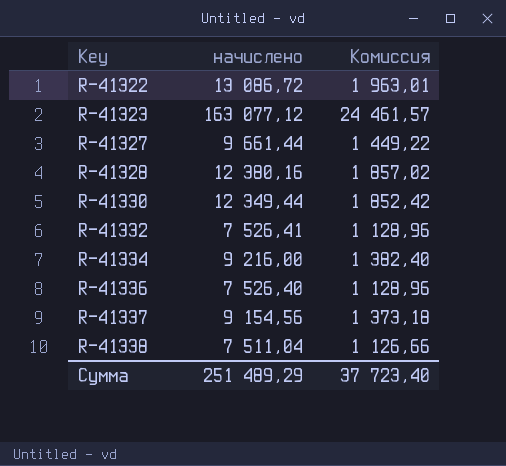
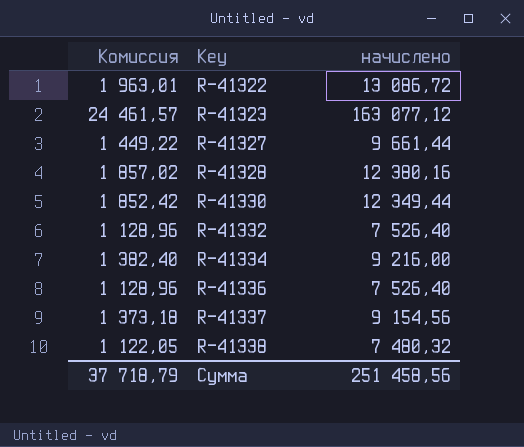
column Комиссия | position: 3 -> 1
R-41332 | начислено: 7 526,41 -> 7 526,40
R-41338 | Комиссия: 1 126,66 -> 1 122,05
R-41338 | начислено: 7 511,04 -> 7 480,32
Сумма | Комиссия: 37 723,40 -> 37 718,79
Сумма | начислено: 251 489,29 -> 251 458,56

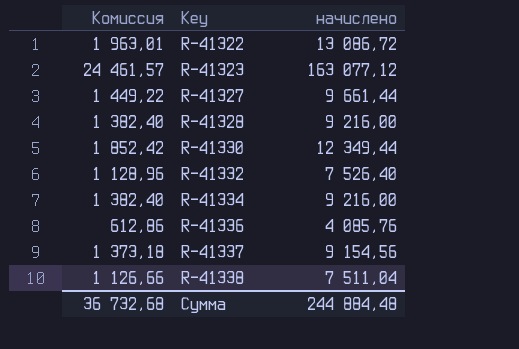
R-41328 | Комиссия: 1 857,02 -> 1 382,40
R-41328 | начислено: 12 380,16 -> 9 216,00
R-41336 | Комиссия: 1 128,96 -> 612,86
R-41336 | начислено: 7 526,40 -> 4 085,76
R-41338 | Комиссия: 1 122,05 -> 1 126,66
R-41338 | начислено: 7 480,32 -> 7 511,04
Сумма | Комиссия: 37 718,79 -> 36 732,68
Сумма | начислено: 251 458,56 -> 244 884,48

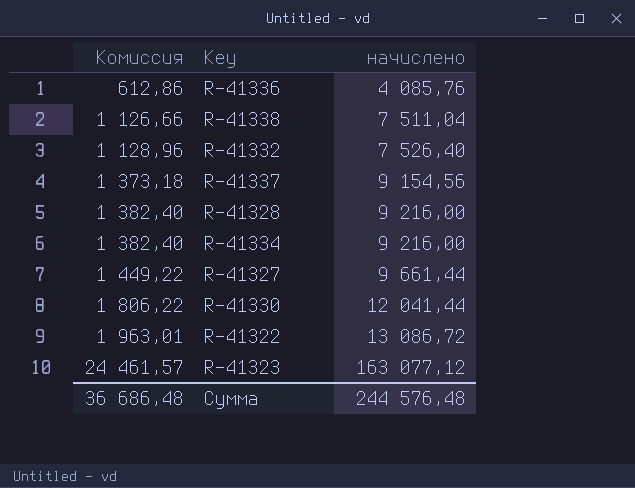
row order: Key ascending -> Комиссия ascending
R-41330 | Комиссия: 1 852,42 -> 1 806,22
R-41330 | начислено: 12 349,44 -> 12 041,44
Сумма | Комиссия: 36 732,68 -> 36 686,48
Сумма | начислено: 244 884,48 -> 244 576,48

